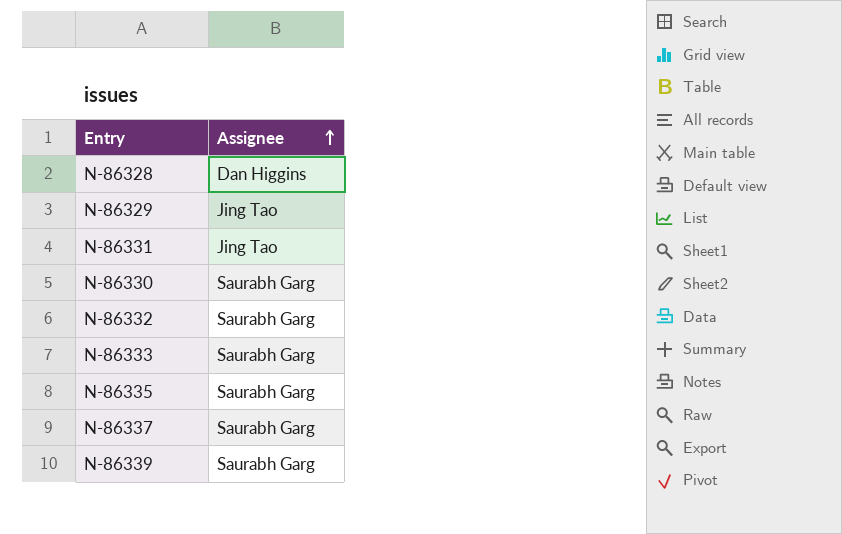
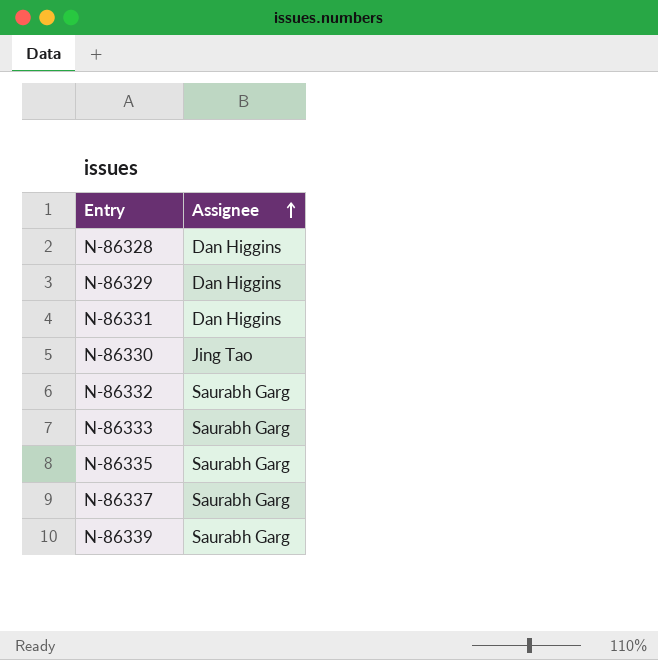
N-86329 | Assignee: Jing Tao -> Dan Higgins
N-86331 | Assignee: Jing Tao -> Dan Higgins
N-86330 | Assignee: Saurabh Garg -> Jing Tao

